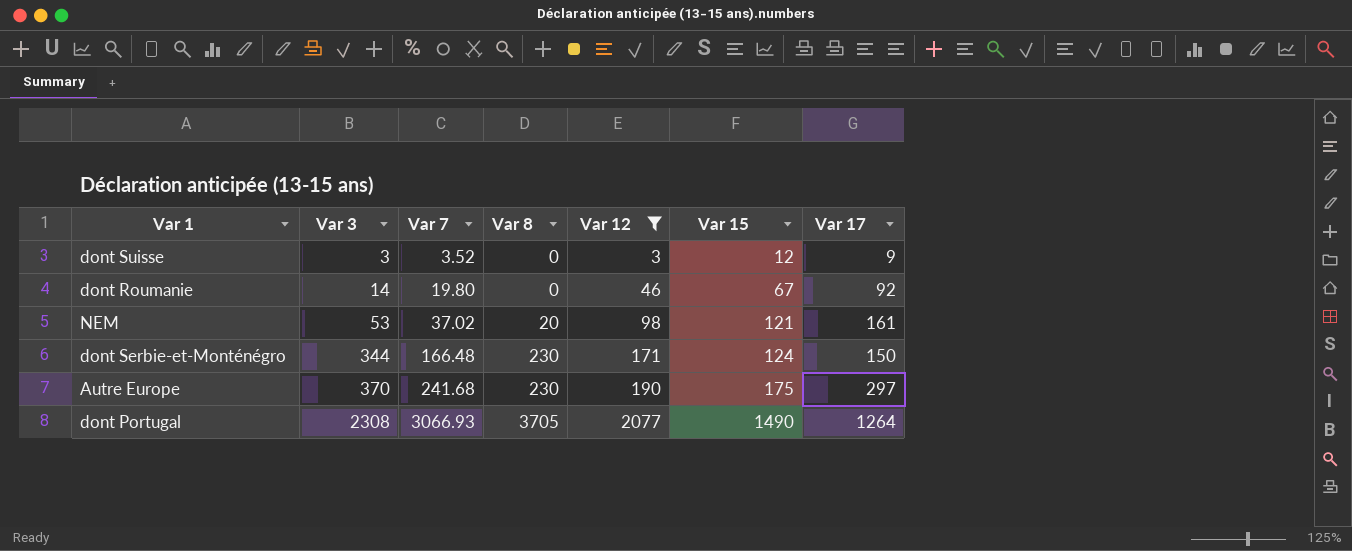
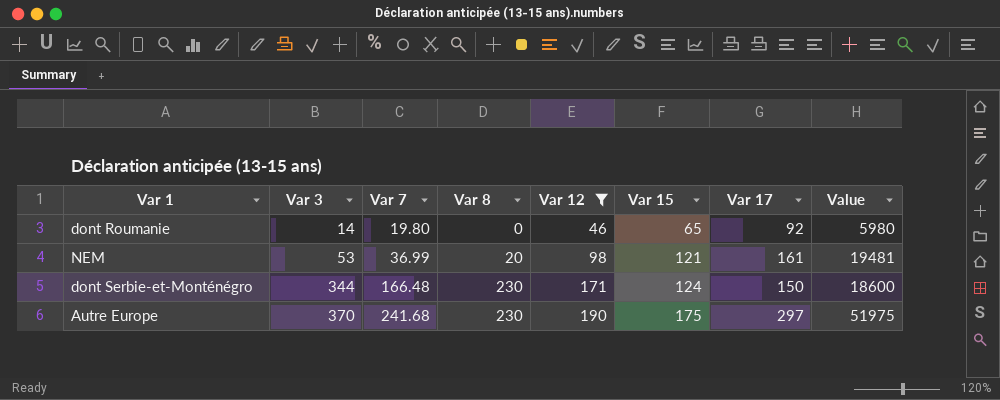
column Value | formula: none -> [Var 15] * [Var 17]
row dont Suisse: 3 | 3.52 | 0 | 3 | 12 | 9 -> none
row dont Portugal: 2308 | 3066.93 | 3705 | 2077 | 1490 | 1264 -> none
dont Roumanie | Var 15: 67 -> 65
NEM | Var 7: 37.02 -> 36.99

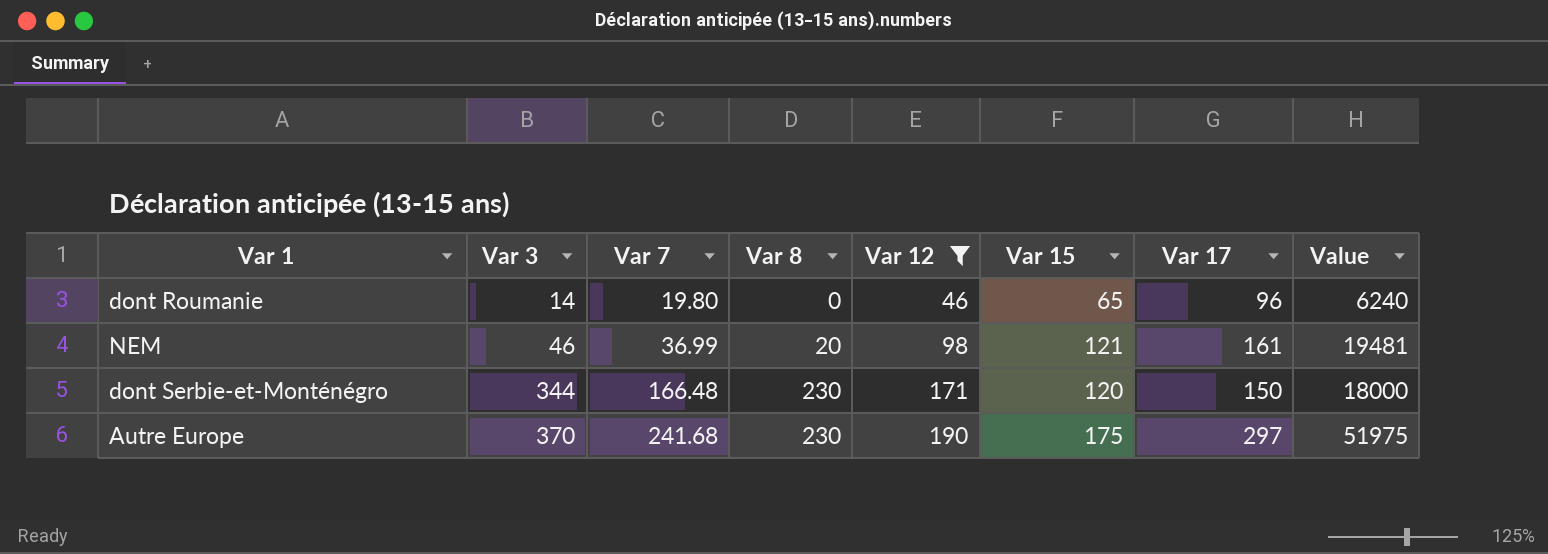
dont Roumanie | Var 17: 92 -> 96
dont Roumanie | Value: 5980 -> 6240
NEM | Var 3: 53 -> 46
dont Serbie-et-Monténégro | Var 15: 124 -> 120
dont Serbie-et-Monténégro | Value: 18600 -> 18000

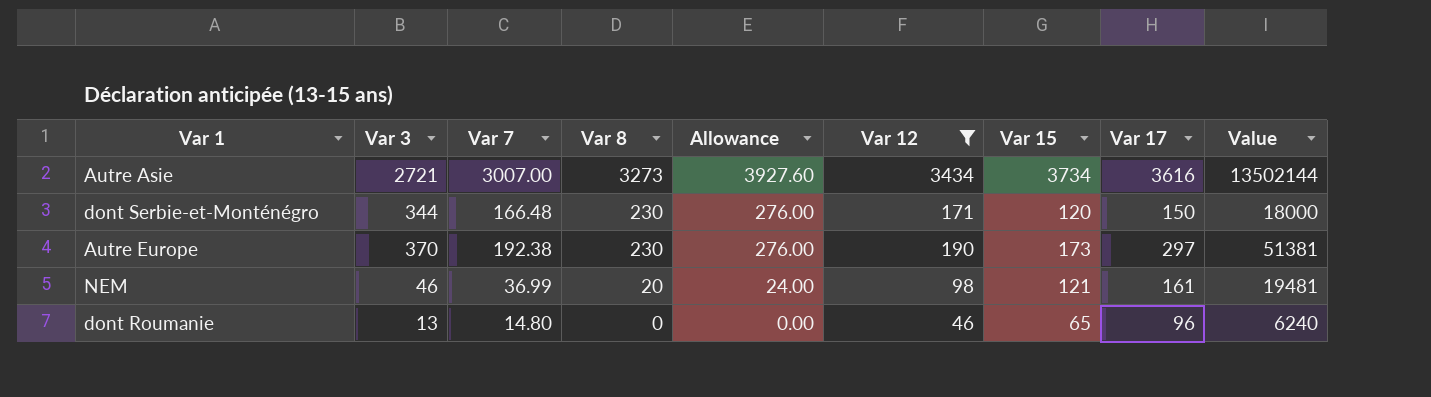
row order: Var 3 ascending -> Var 8 descending
column Allowance | formula: none -> [Var 8] * 1.2
row Autre Asie: none -> 2721 | 3007.00 | 3273 | 3927.60 | 3434 | 3734 | 3616 | 13502144
Autre Europe | Var 7: 241.68 -> 192.38
Autre Europe | Var 15: 175 -> 173
Autre Europe | Value: 51975 -> 51381
dont Roumanie | Var 3: 14 -> 13
dont Roumanie | Var 7: 19.80 -> 14.80

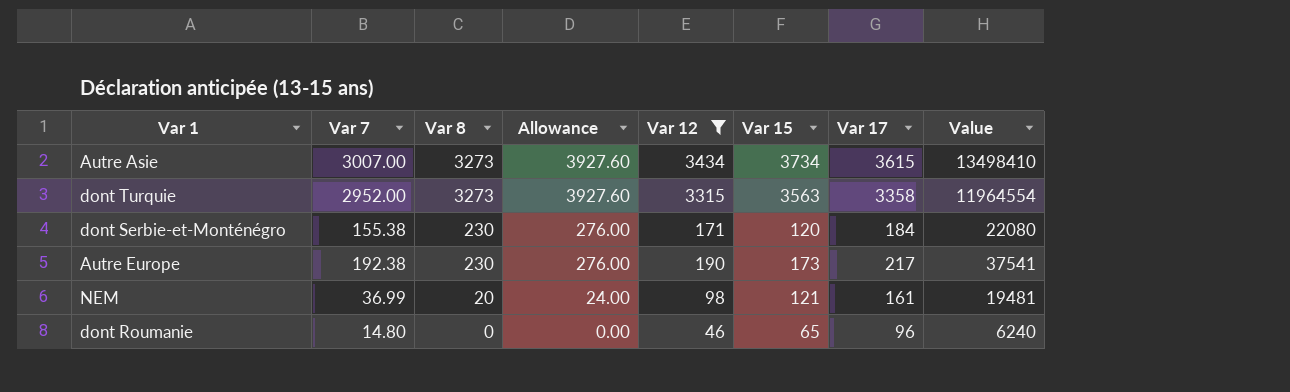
column Var 3 | position: 2 -> none
Autre Asie | Var 17: 3616 -> 3615
Autre Asie | Value: 13502144 -> 13498410
row dont Turquie: none -> 2952.00 | 3273 | 3927.60 | 3315 | 3563 | 3358 | 11964554
dont Serbie-et-Monténégro | Var 7: 166.48 -> 155.38
dont Serbie-et-Monténégro | Var 17: 150 -> 184
dont Serbie-et-Monténégro | Value: 18000 -> 22080
Autre Europe | Var 17: 297 -> 217
Autre Europe | Value: 51381 -> 37541

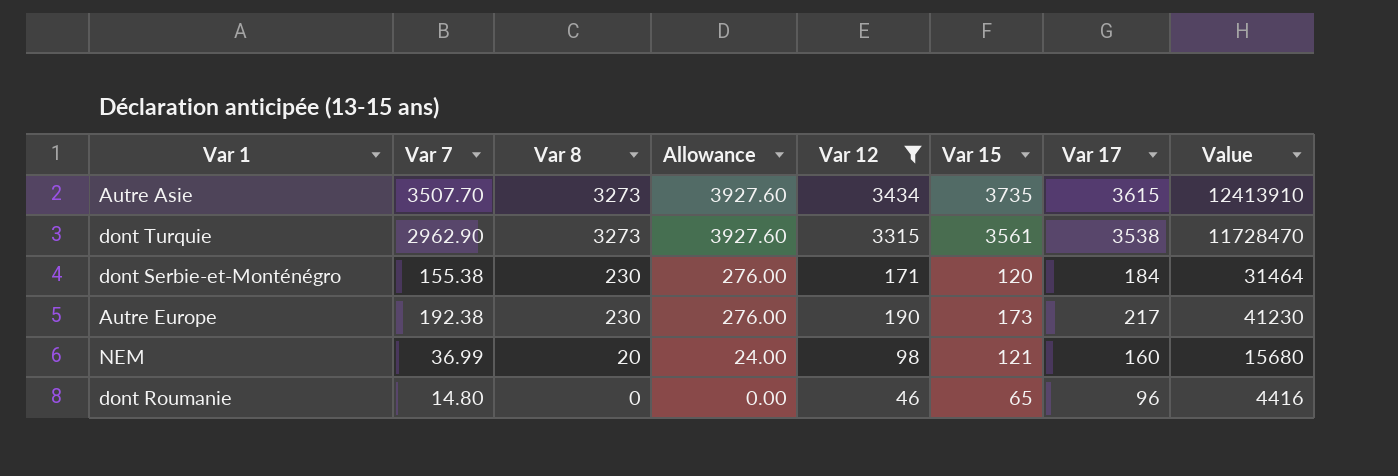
column Value | formula: [Var 15] * [Var 17] -> [Var 12] * [Var 17]
Autre Asie | Var 7: 3007.00 -> 3507.70
Autre Asie | Var 15: 3734 -> 3735
dont Turquie | Var 7: 2952.00 -> 2962.90
dont Turquie | Var 15: 3563 -> 3561
dont Turquie | Var 17: 3358 -> 3538
NEM | Var 17: 161 -> 160

